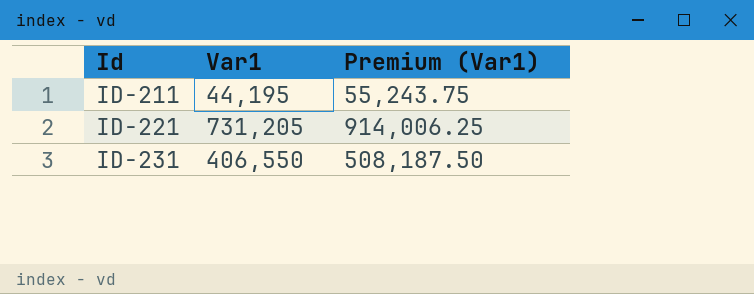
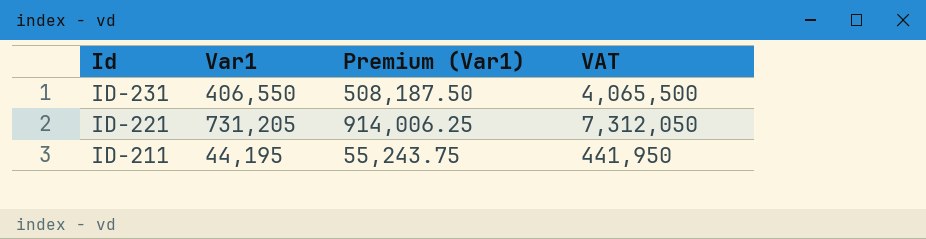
row order: Id ascending -> Id descending
column VAT | formula: none -> [Var1] * 10

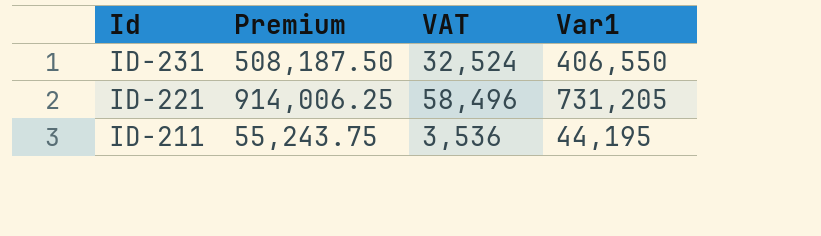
column name: Premium (Var1) -> Premium
column VAT | formula: [Var1] * 10 -> [Var1] * 0.08
column Var1 | position: 2 -> 4

